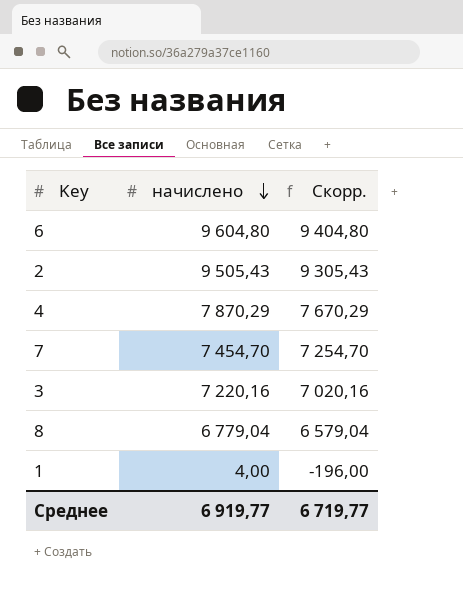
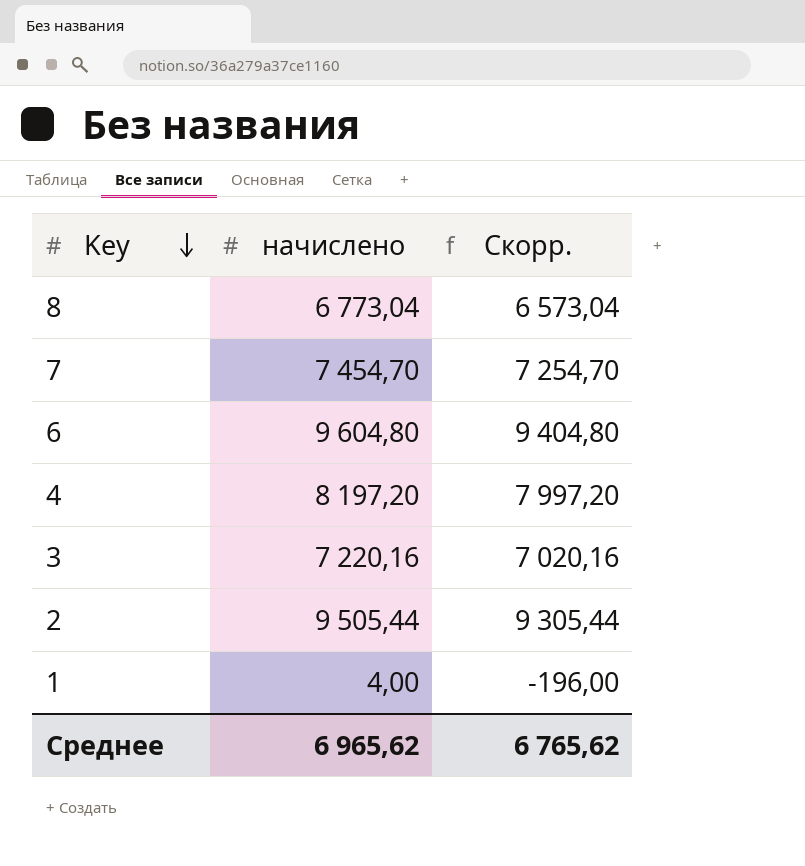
row order: начислено descending -> Key descending
8 | начислено: 6 779,04 -> 6 773,04
8 | Скорр.: 6 579,04 -> 6 573,04
4 | начислено: 7 870,29 -> 8 197,20
4 | Скорр.: 7 670,29 -> 7 997,20
2 | начислено: 9 505,43 -> 9 505,44
2 | Скорр.: 9 305,43 -> 9 305,44
Среднее | начислено: 6 919,77 -> 6 965,62
Среднее | Скорр.: 6 719,77 -> 6 765,62

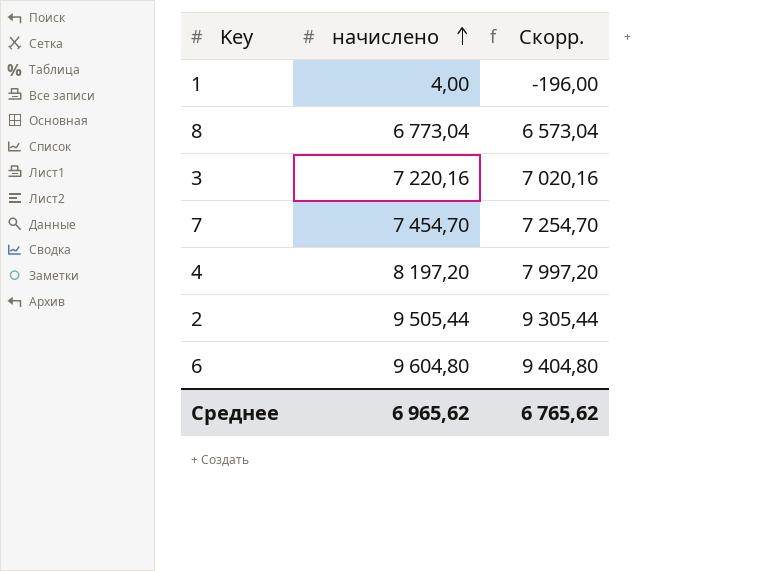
row order: Key descending -> начислено ascending

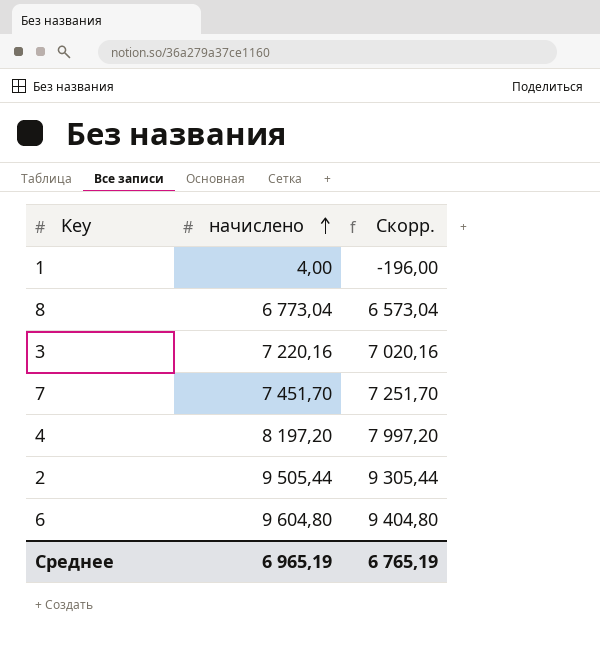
7 | начислено: 7 454,70 -> 7 451,70
7 | Скорр.: 7 254,70 -> 7 251,70
Среднее | начислено: 6 965,62 -> 6 965,19
Среднее | Скорр.: 6 765,62 -> 6 765,19

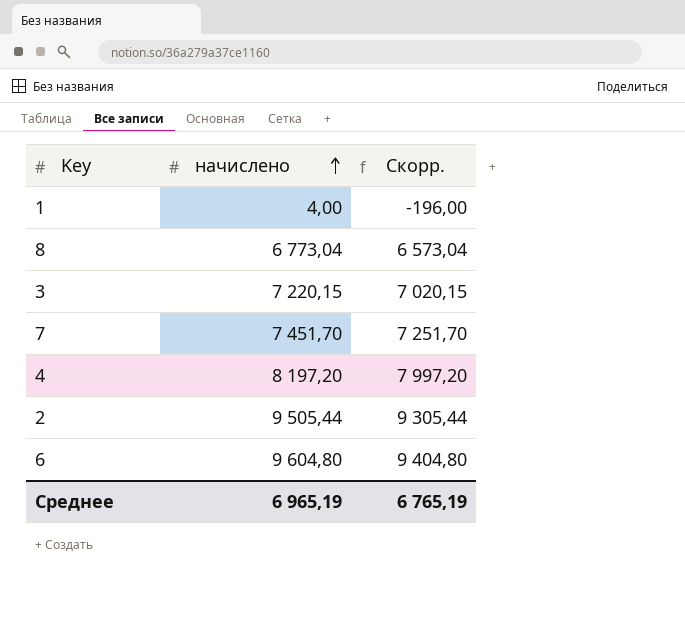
3 | начислено: 7 220,16 -> 7 220,15
3 | Скорр.: 7 020,16 -> 7 020,15

